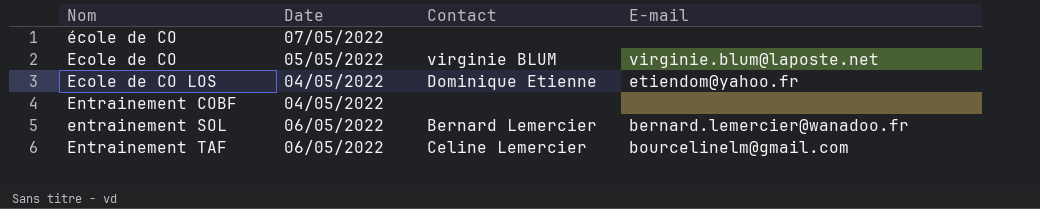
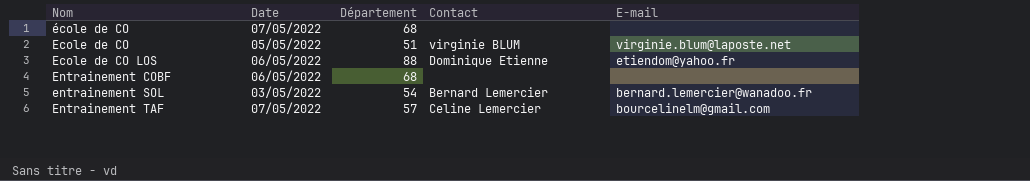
column Département | position: none -> 3
Ecole de CO LOS | Date: 04/05/2022 -> 06/05/2022
Entrainement COBF | Date: 04/05/2022 -> 06/05/2022
entrainement SOL | Date: 06/05/2022 -> 03/05/2022
Entrainement TAF | Date: 06/05/2022 -> 07/05/2022

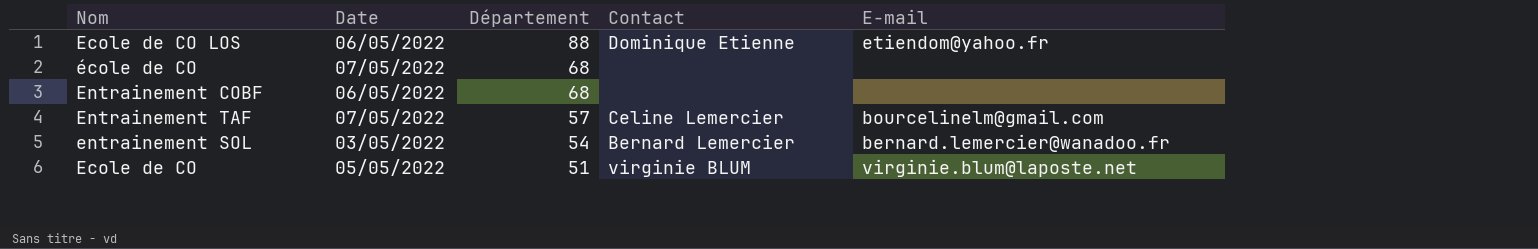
row order: Nom ascending -> Département descending

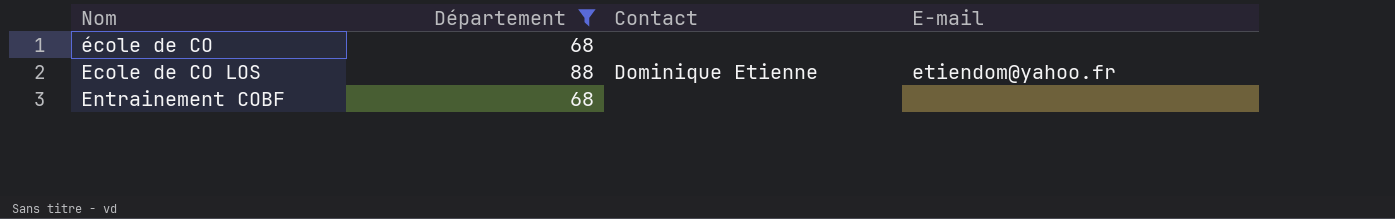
filter: none -> Département >= 68
row order: Département descending -> Nom ascending
column Date | position: 2 -> none

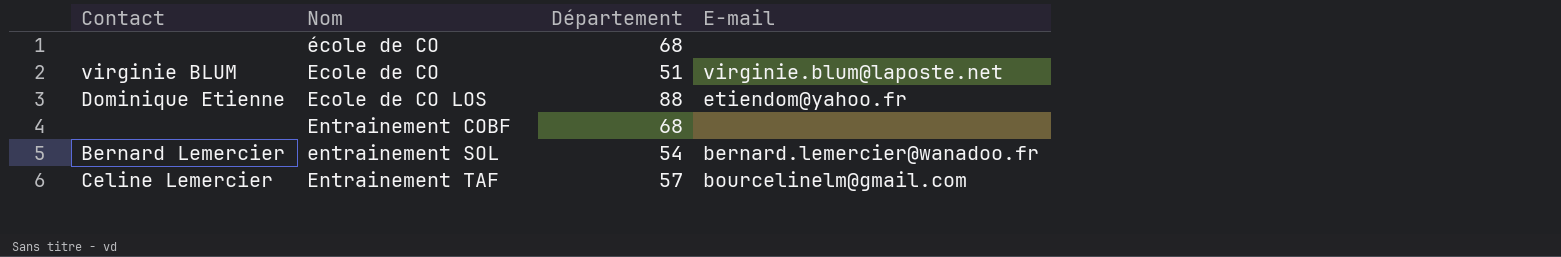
filter: Département >= 68 -> none
column Contact | position: 3 -> 1

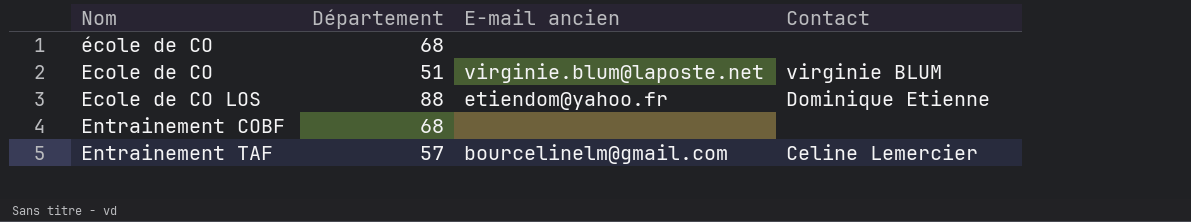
column name: E-mail -> E-mail ancien
column Contact | position: 1 -> 4
row entrainement SOL: Bernard Lemercier | 54 | bernard.lemercier@wanadoo.fr -> none

